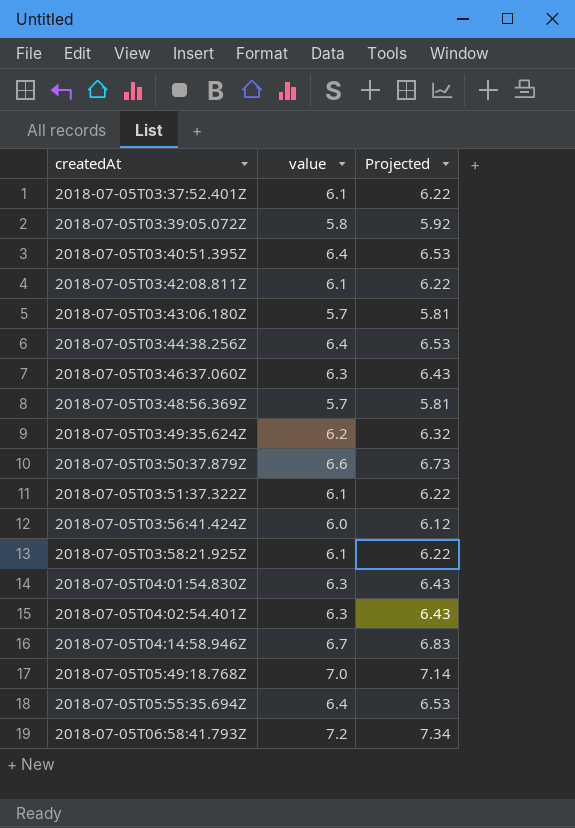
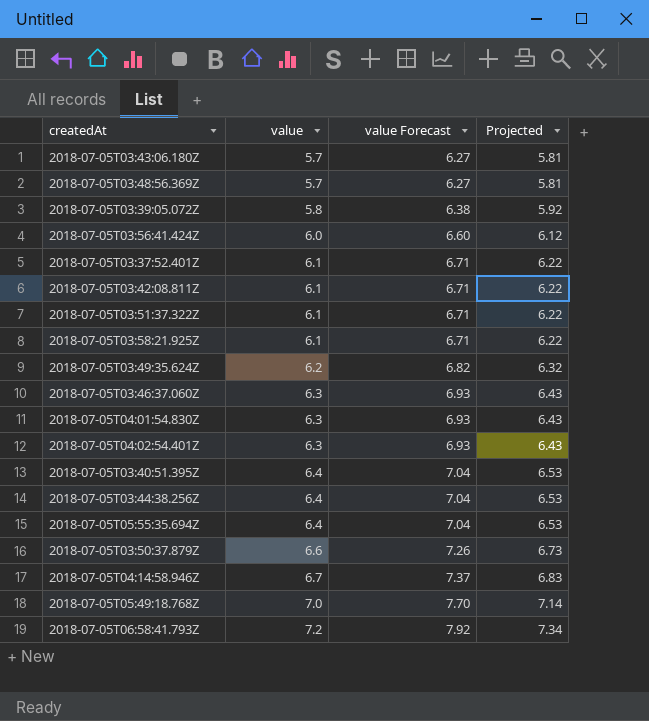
row order: createdAt ascending -> value ascending
column value Forecast | formula: none -> [value] * 1.1

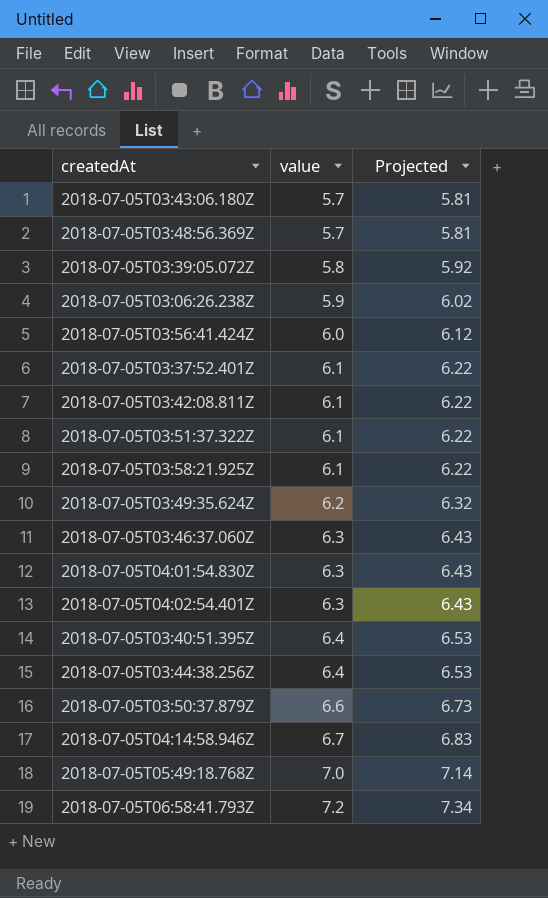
column value Forecast | formula: [value] * 1.1 -> none
row 2018-07-05T05:55:35.694Z: 6.4 | 7.04 | 6.53 -> none
row 2018-07-05T03:06:26.238Z: none -> 5.9 | 6.02

